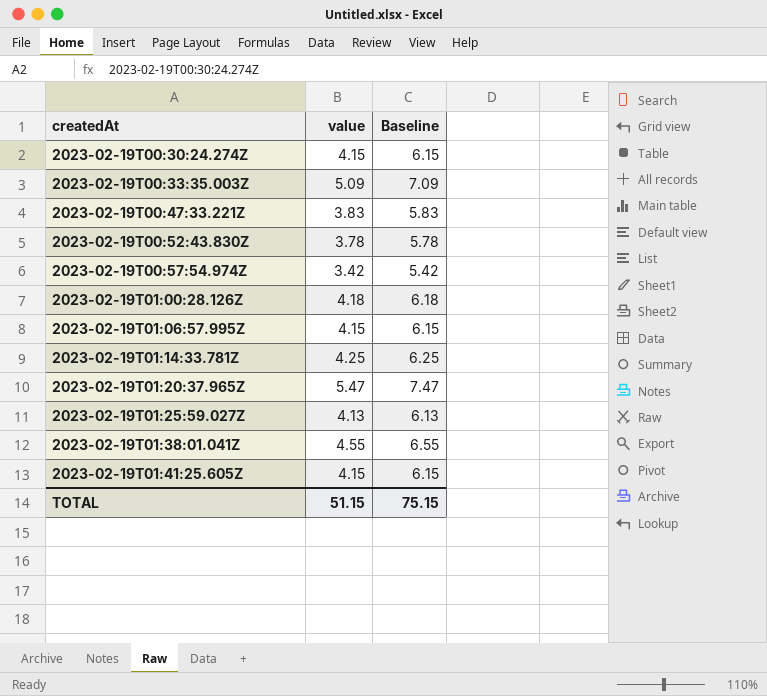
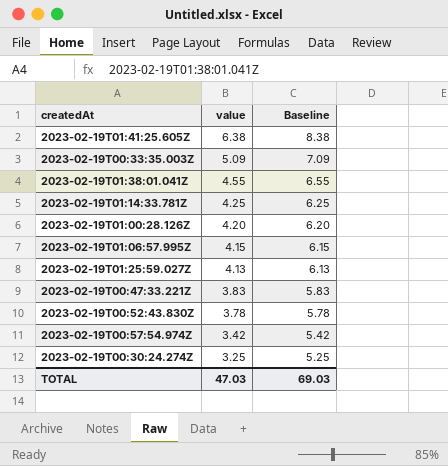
row order: createdAt ascending -> value descending
row 2023-02-19T01:20:37.965Z: 5.47 | 7.47 -> none
2023-02-19T01:41:25.605Z | value: 4.15 -> 6.38
2023-02-19T01:41:25.605Z | Baseline: 6.15 -> 8.38
2023-02-19T01:00:28.126Z | value: 4.18 -> 4.20
2023-02-19T01:00:28.126Z | Baseline: 6.18 -> 6.20
2023-02-19T00:30:24.274Z | value: 4.15 -> 3.25
2023-02-19T00:30:24.274Z | Baseline: 6.15 -> 5.25
TOTAL | value: 51.15 -> 47.03
TOTAL | Baseline: 75.15 -> 69.03

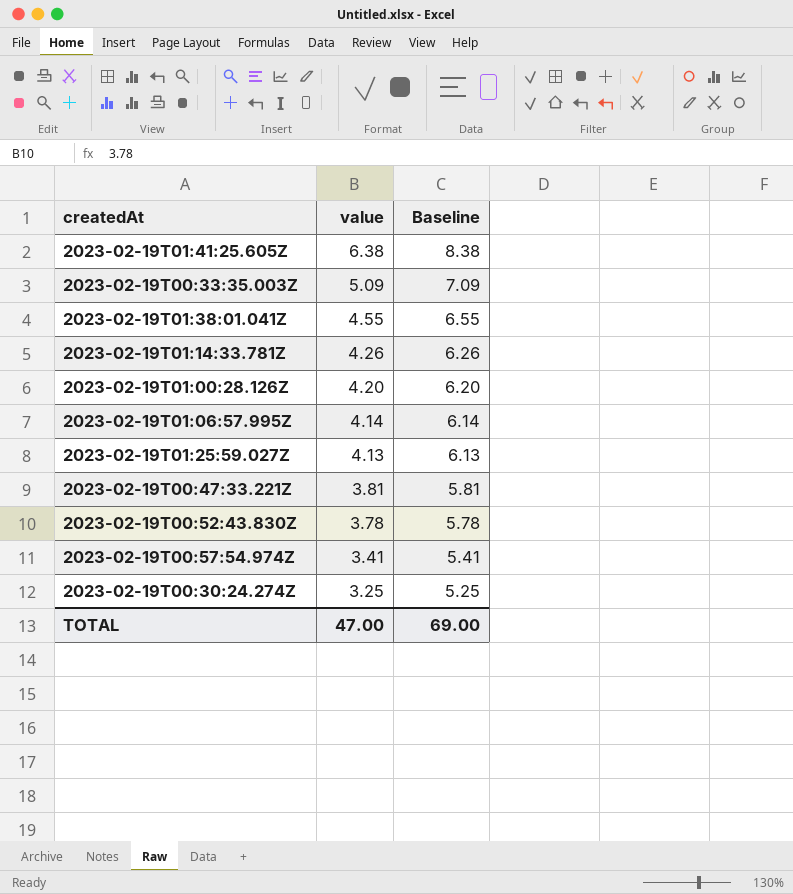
2023-02-19T01:14:33.781Z | value: 4.25 -> 4.26
2023-02-19T01:14:33.781Z | Baseline: 6.25 -> 6.26
2023-02-19T01:06:57.995Z | value: 4.15 -> 4.14
2023-02-19T01:06:57.995Z | Baseline: 6.15 -> 6.14
2023-02-19T00:47:33.221Z | value: 3.83 -> 3.81
2023-02-19T00:47:33.221Z | Baseline: 5.83 -> 5.81
2023-02-19T00:57:54.974Z | value: 3.42 -> 3.41
2023-02-19T00:57:54.974Z | Baseline: 5.42 -> 5.41
TOTAL | value: 47.03 -> 47.00
TOTAL | Baseline: 69.03 -> 69.00

